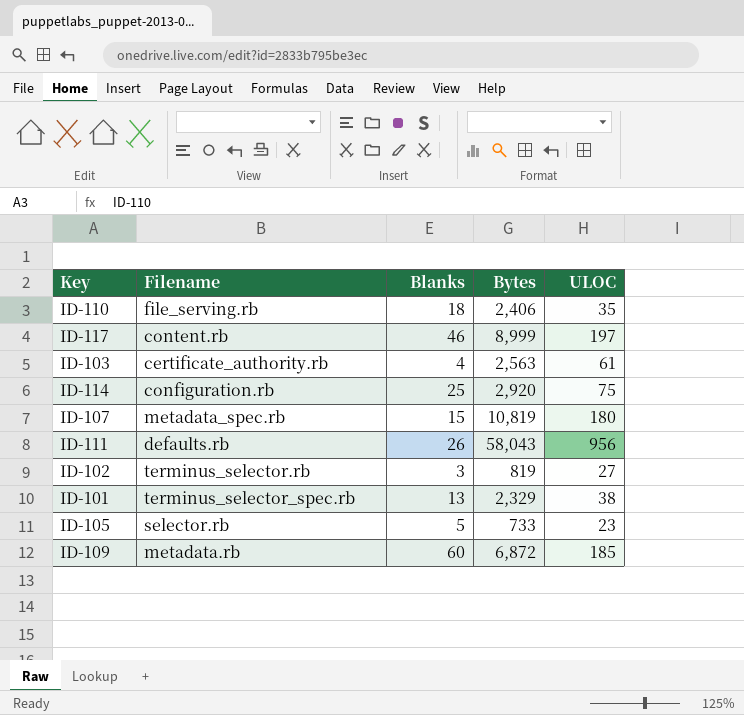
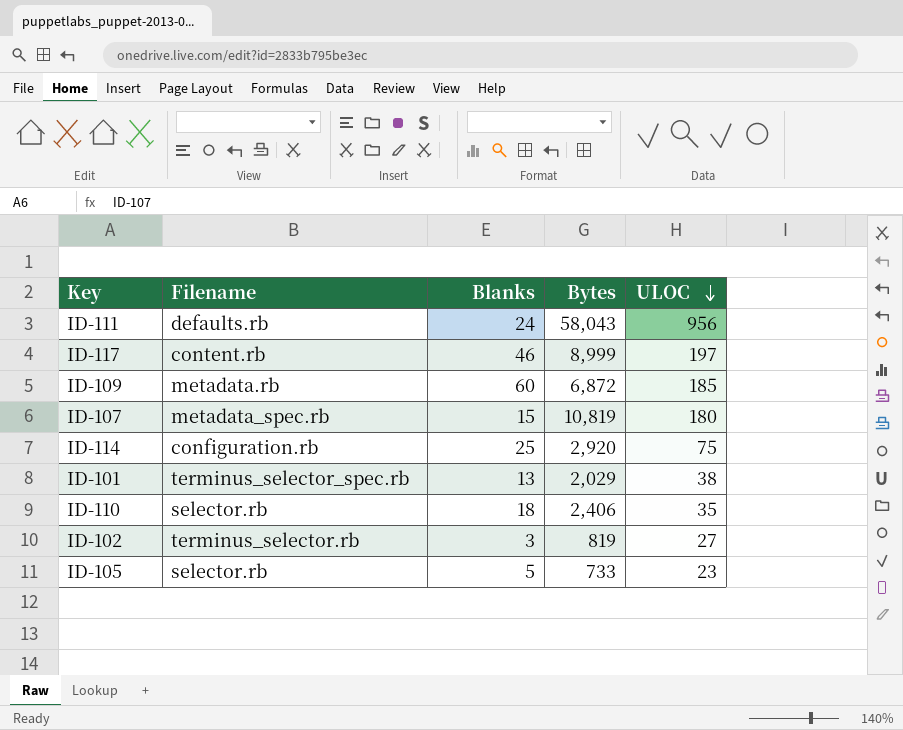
row order: none -> ULOC descending
row ID-103: certificate_authority.rb | 4 | 2,563 | 61 -> none
ID-111 | Blanks: 26 -> 24
ID-101 | Bytes: 2,329 -> 2,029
ID-110 | Filename: file_serving.rb -> selector.rb

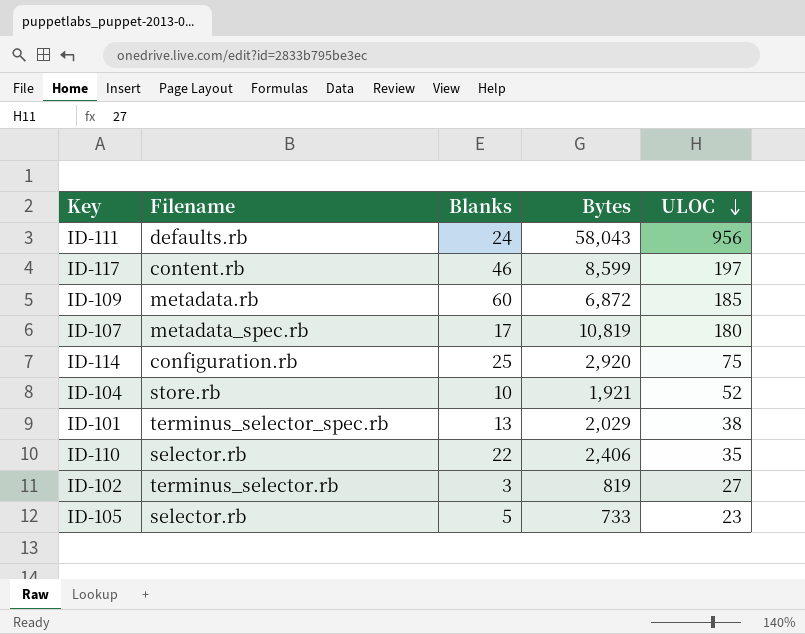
ID-117 | Bytes: 8,999 -> 8,599
ID-107 | Blanks: 15 -> 17
row ID-104: none -> store.rb | 10 | 1,921 | 52
ID-110 | Blanks: 18 -> 22

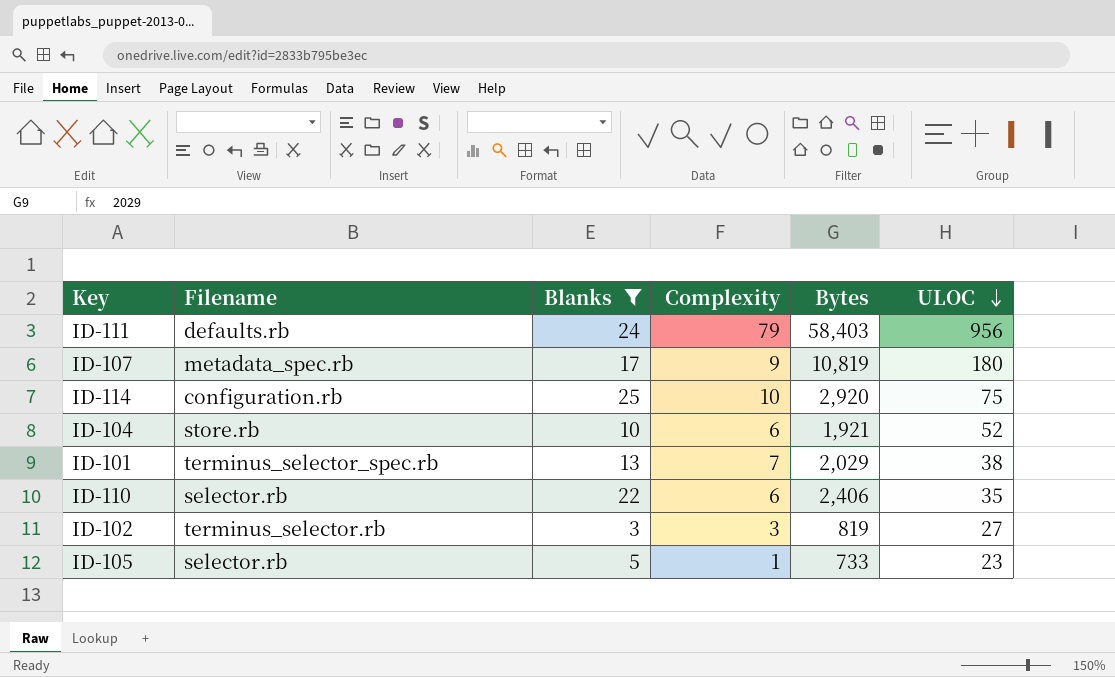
filter: none -> Blanks <= 25
column Complexity | position: none -> 4
ID-111 | Bytes: 58,043 -> 58,403

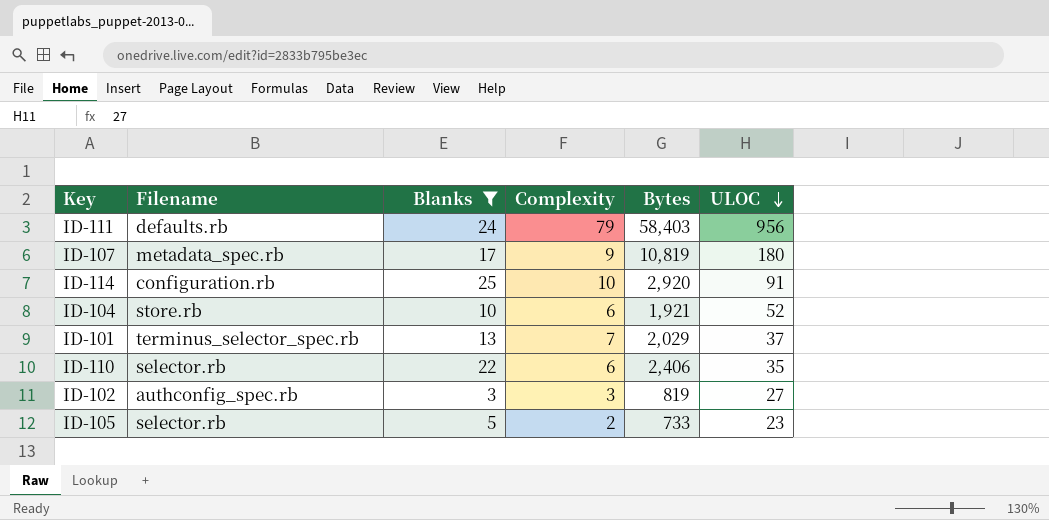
ID-114 | ULOC: 75 -> 91
ID-101 | ULOC: 38 -> 37
ID-102 | Filename: terminus_selector.rb -> authconfig_spec.rb
ID-105 | Complexity: 1 -> 2

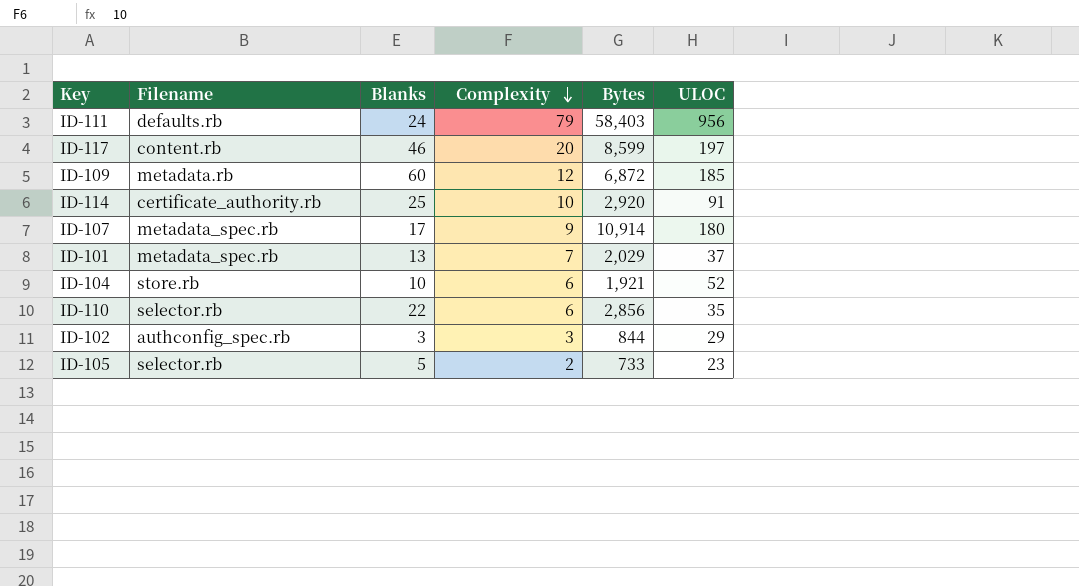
filter: Blanks <= 25 -> none
row order: ULOC descending -> Complexity descending
ID-114 | Filename: configuration.rb -> certificate_authority.rb
ID-107 | Bytes: 10,819 -> 10,914
ID-101 | Filename: terminus_selector_spec.rb -> metadata_spec.rb
ID-110 | Bytes: 2,406 -> 2,856
ID-102 | Bytes: 819 -> 844
ID-102 | ULOC: 27 -> 29

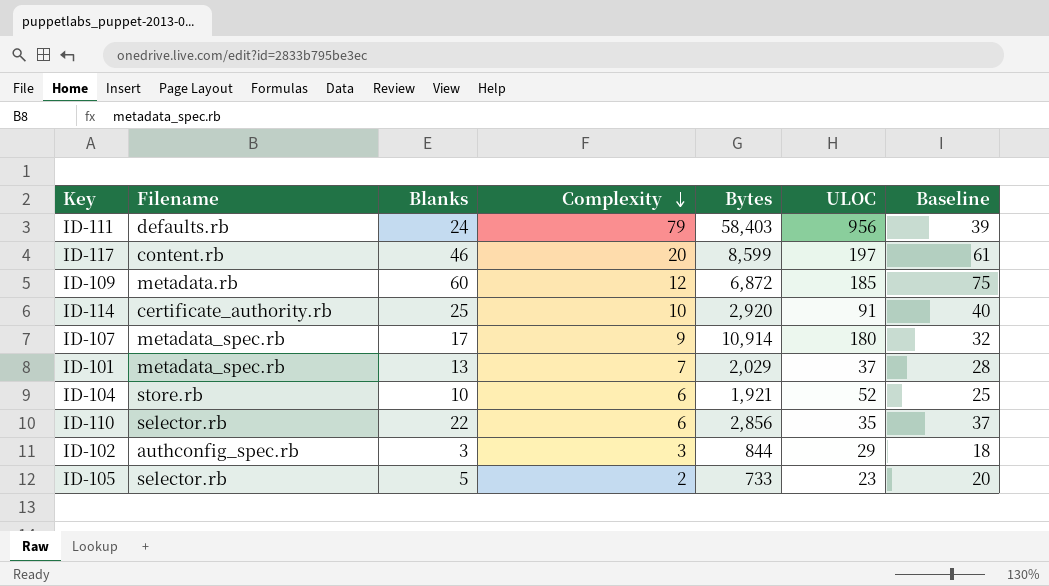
column Baseline | formula: none -> [Blanks] + 15

